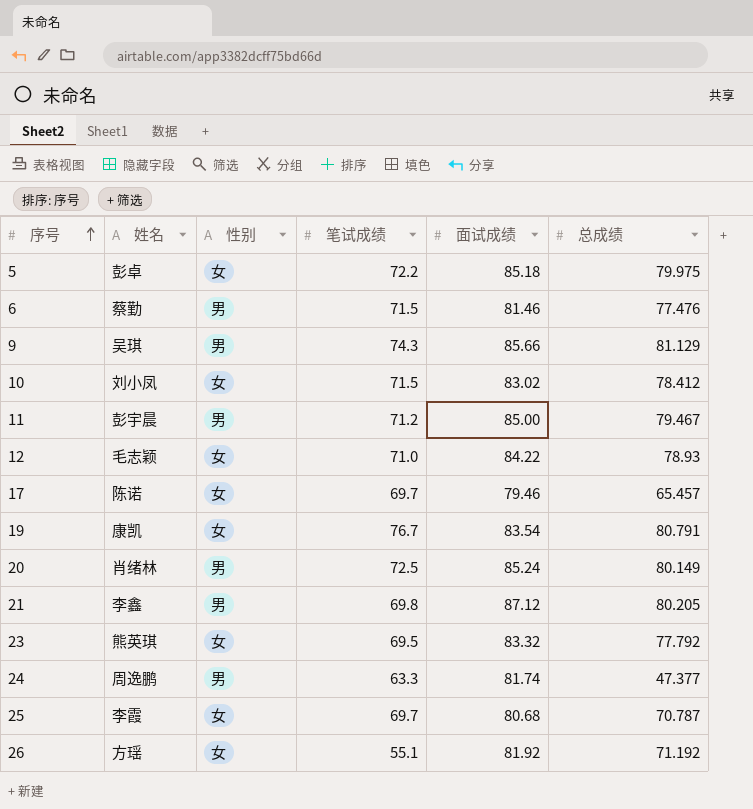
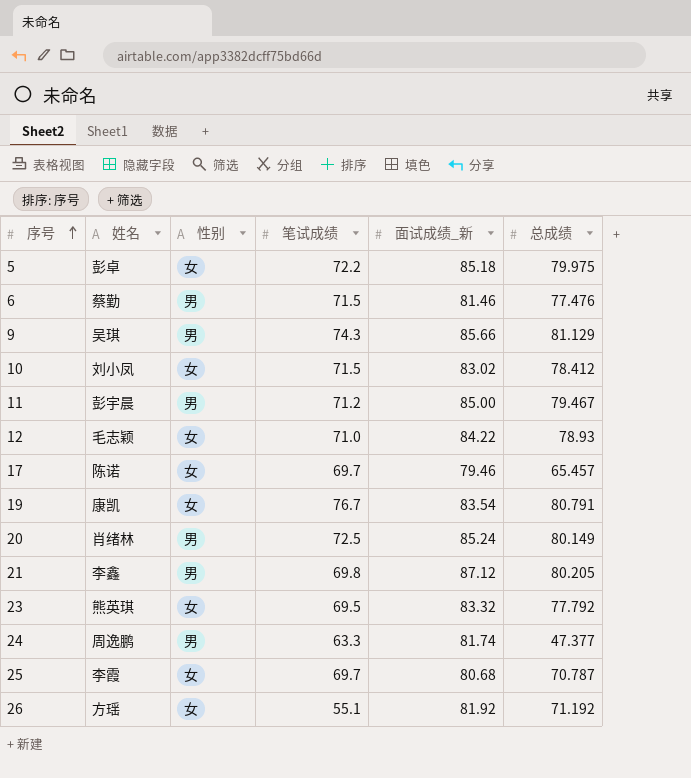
column name: 面试成绩 -> 面试成绩_新

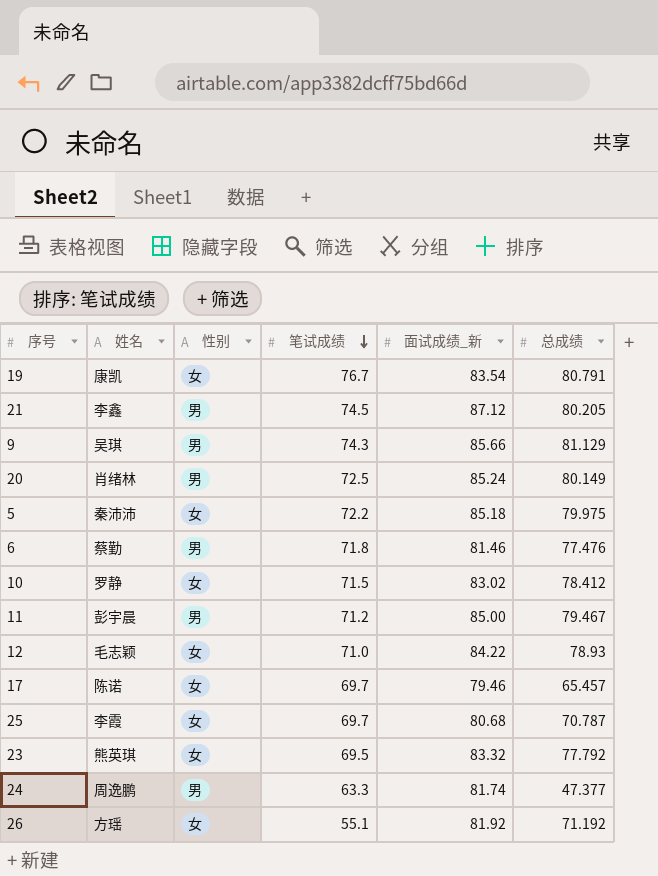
row order: 序号 ascending -> 笔试成绩 descending
21 | 笔试成绩: 69.8 -> 74.5
5 | 姓名: 彭卓 -> 秦沛沛
6 | 笔试成绩: 71.5 -> 71.8
10 | 姓名: 刘小凤 -> 罗静

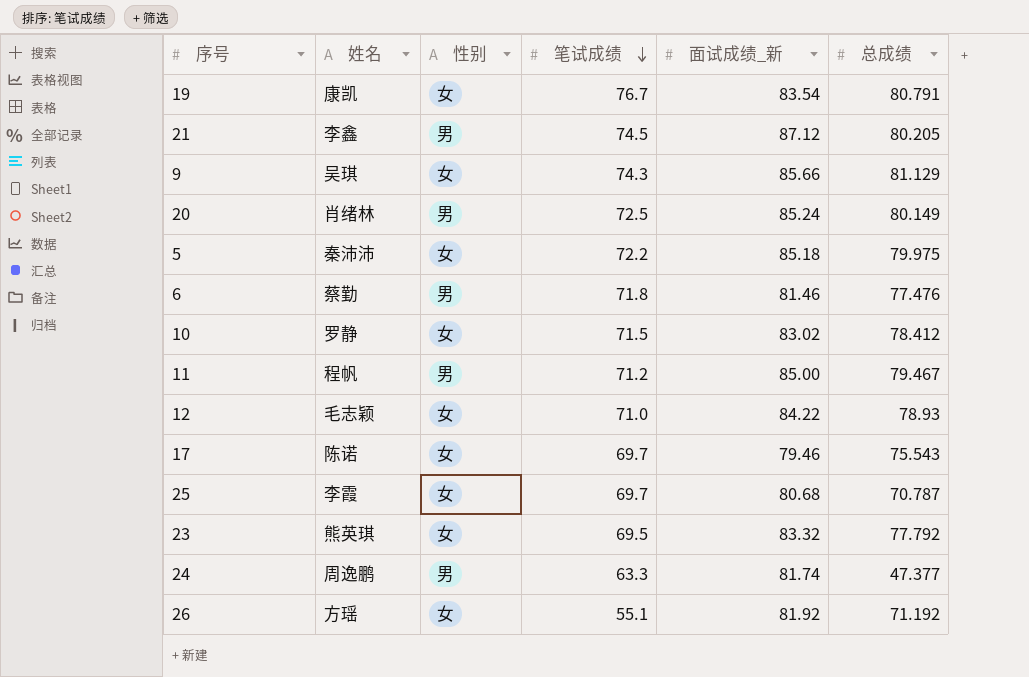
9 | 性别: 男 -> 女
11 | 姓名: 彭宇晨 -> 程帆
17 | 总成绩: 65.457 -> 75.543

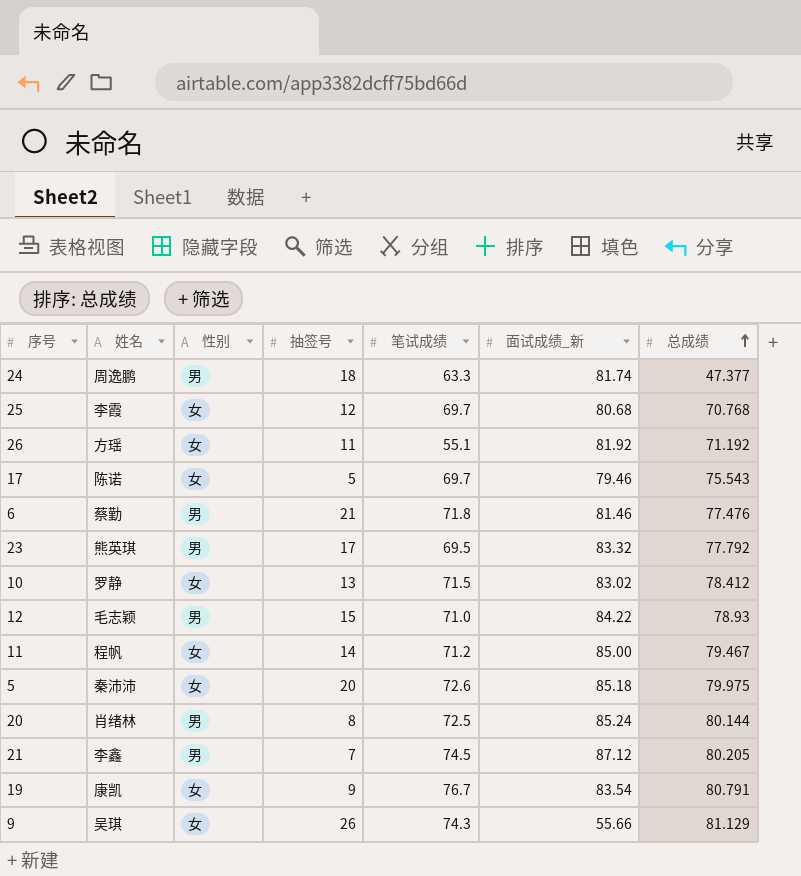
row order: 笔试成绩 descending -> 总成绩 ascending
column 抽签号 | position: none -> 4
25 | 总成绩: 70.787 -> 70.768
23 | 性别: 女 -> 男
12 | 性别: 女 -> 男
11 | 性别: 男 -> 女
5 | 笔试成绩: 72.2 -> 72.6
20 | 总成绩: 80.149 -> 80.144
9 | 面试成绩_新: 85.66 -> 55.66

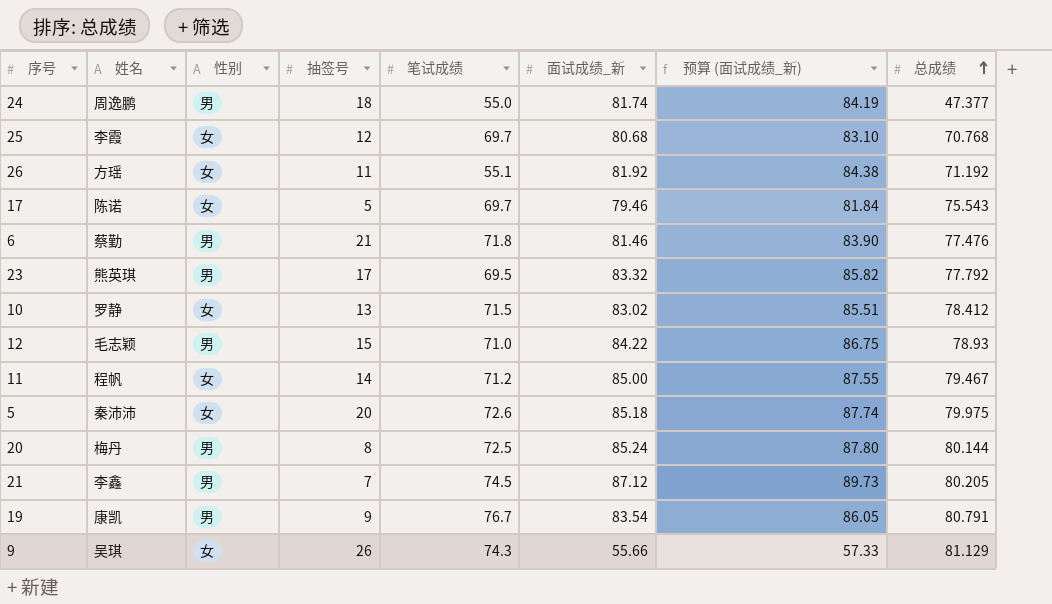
column 预算 (面试成绩_新) | formula: none -> [面试成绩_新] * 1.03
24 | 笔试成绩: 63.3 -> 55.0
20 | 姓名: 肖绪林 -> 梅丹
19 | 性别: 女 -> 男

